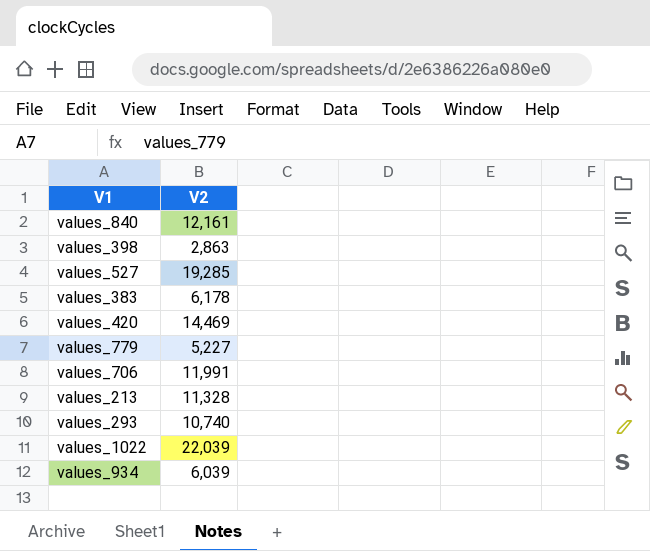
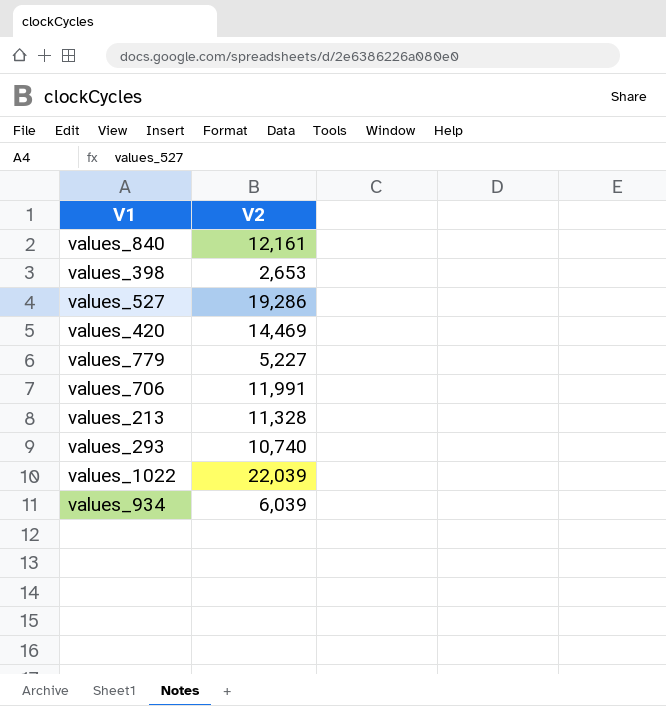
row values_383: 6,178 -> none
values_398 | V2: 2,863 -> 2,653
values_527 | V2: 19,285 -> 19,286

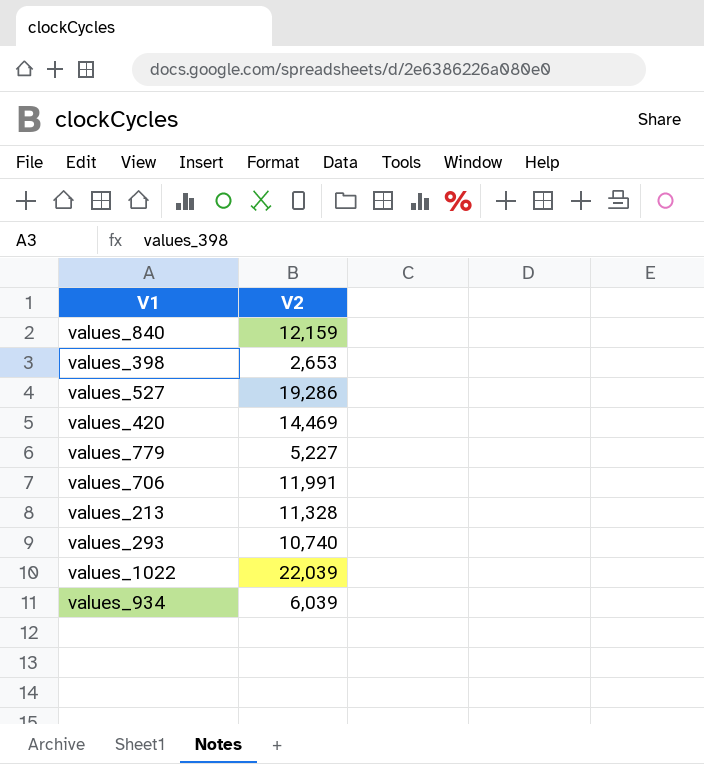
values_840 | V2: 12,161 -> 12,159

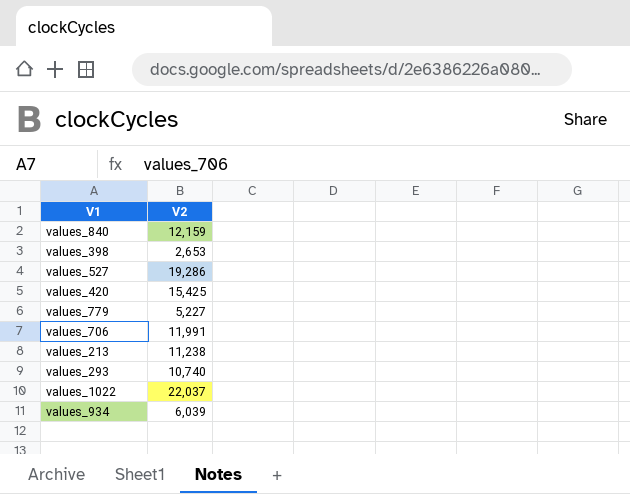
values_420 | V2: 14,469 -> 15,425
values_213 | V2: 11,328 -> 11,238
values_1022 | V2: 22,039 -> 22,037

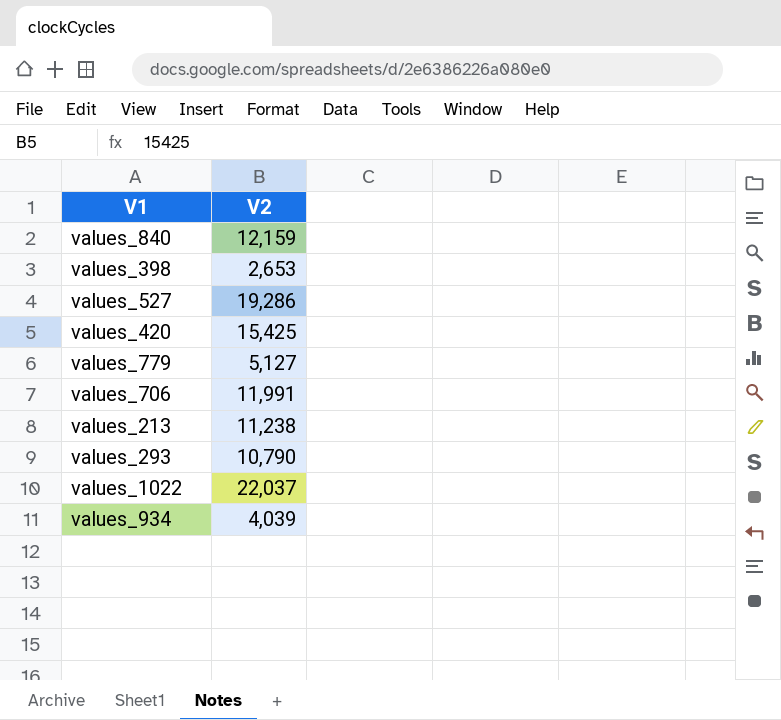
values_779 | V2: 5,227 -> 5,127
values_293 | V2: 10,740 -> 10,790
values_934 | V2: 6,039 -> 4,039

